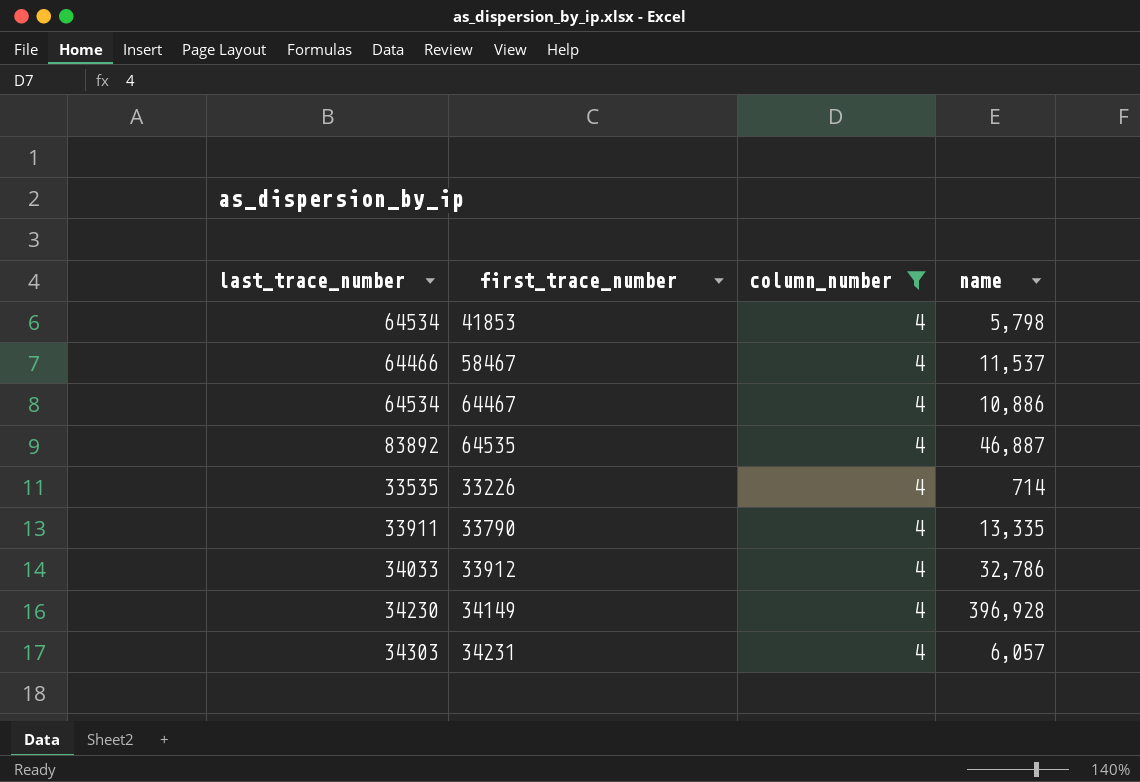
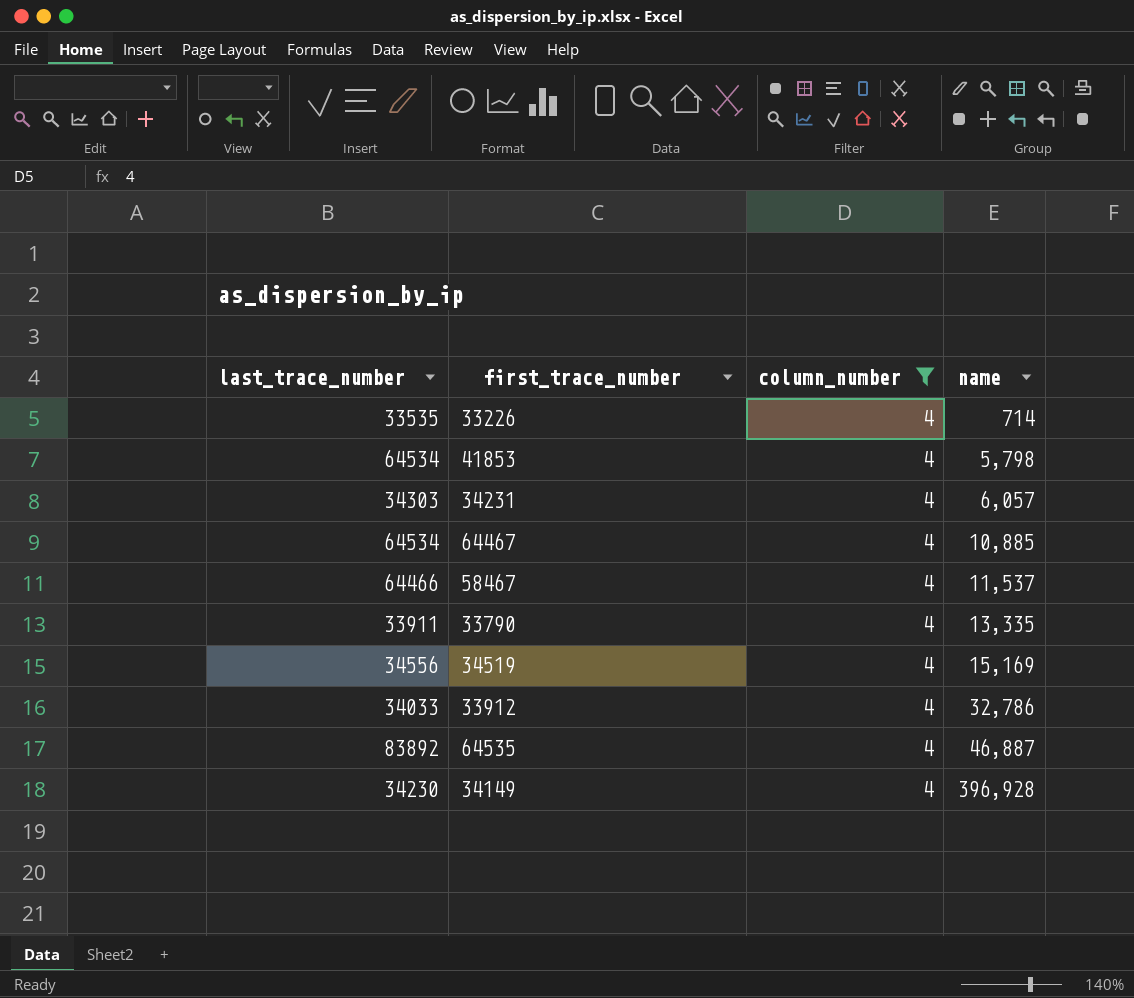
row order: none -> name ascending
64467 | name: 10,886 -> 10,885
row 34519: none -> 34556 | 4 | 15,169

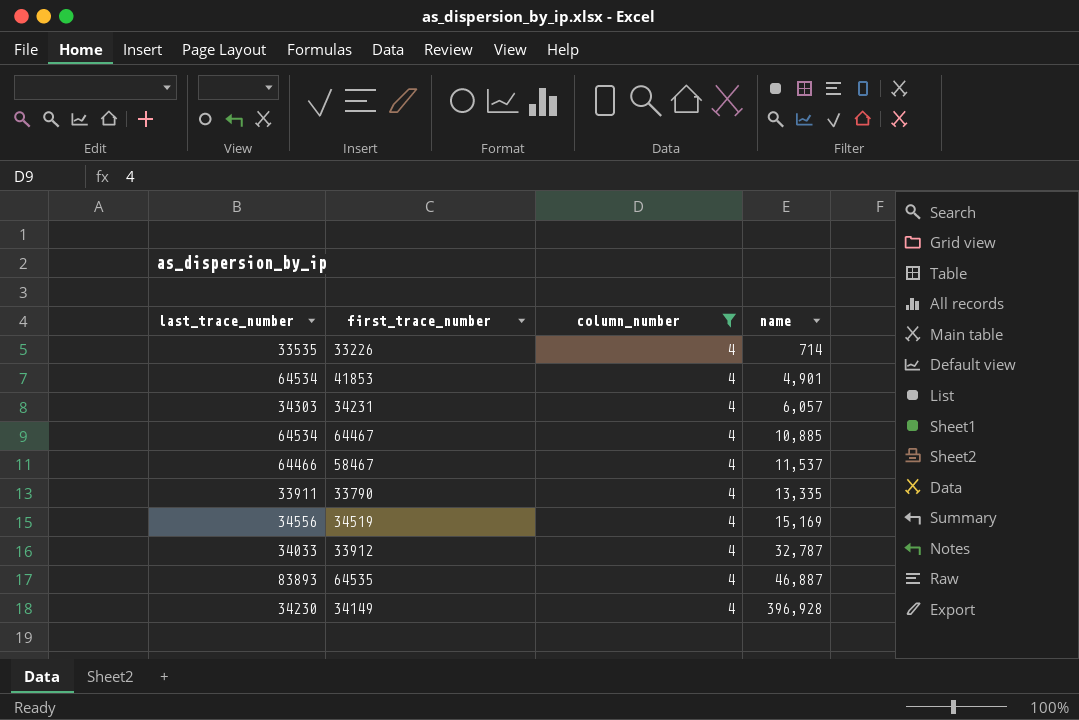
41853 | name: 5,798 -> 4,901
33912 | name: 32,786 -> 32,787
64535 | last_trace_number: 83892 -> 83893

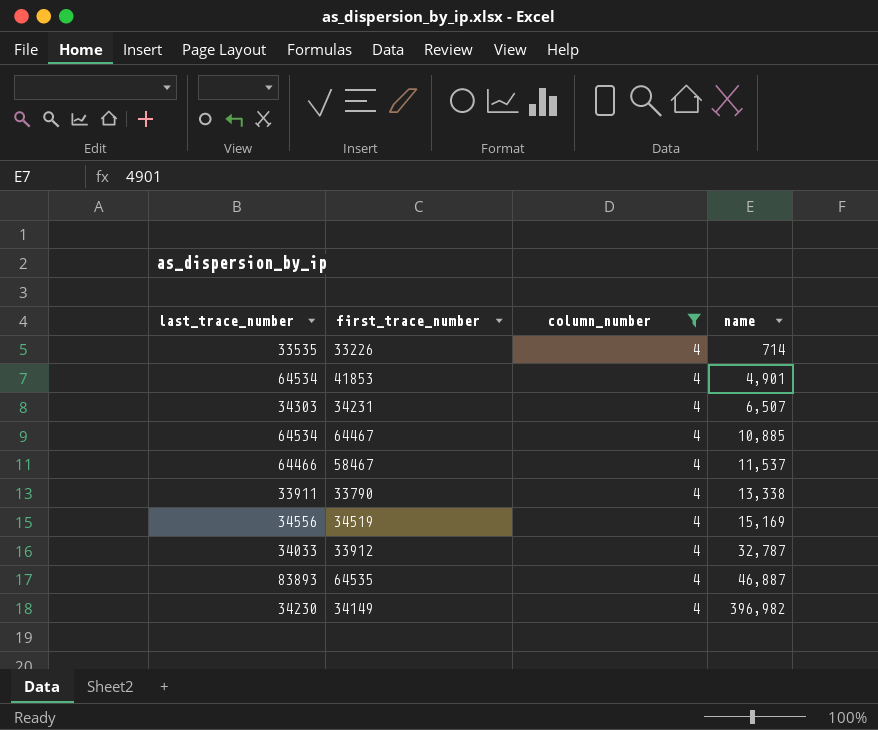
34231 | name: 6,057 -> 6,507
33790 | name: 13,335 -> 13,338
34149 | name: 396,928 -> 396,982

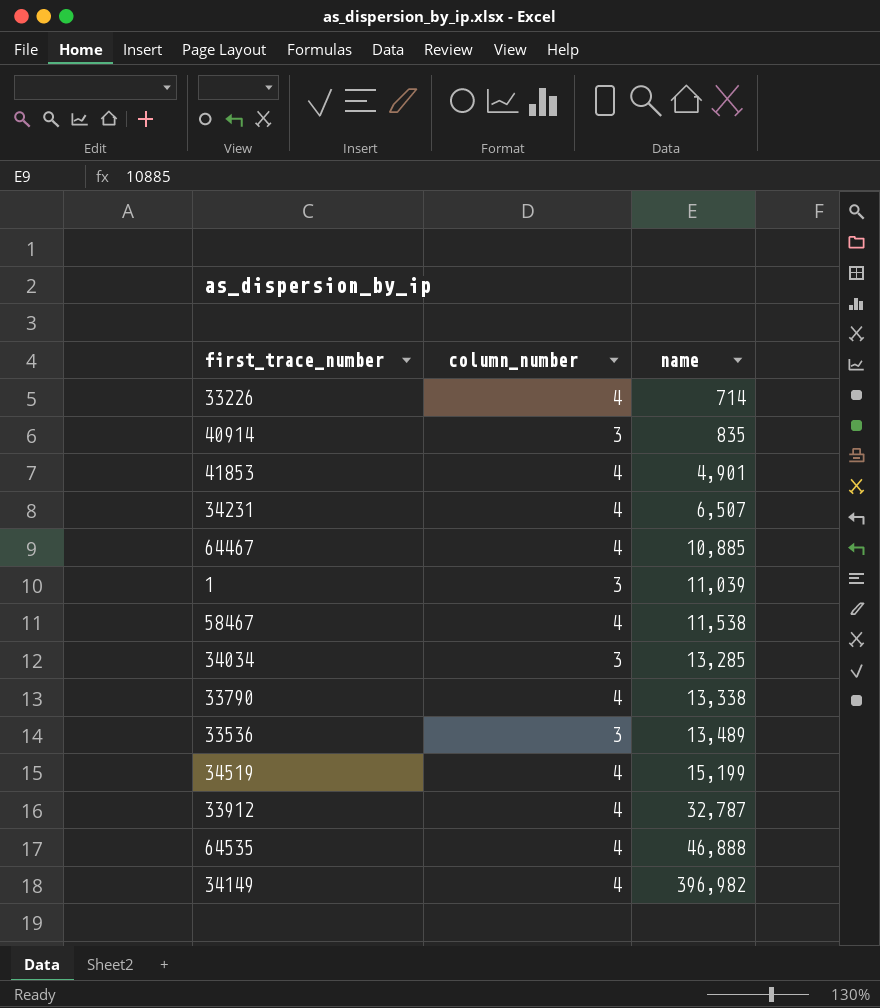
filter: column_number = 4 -> none
column last_trace_number | position: 1 -> none
58467 | name: 11,537 -> 11,538
34519 | name: 15,169 -> 15,199
64535 | name: 46,887 -> 46,888

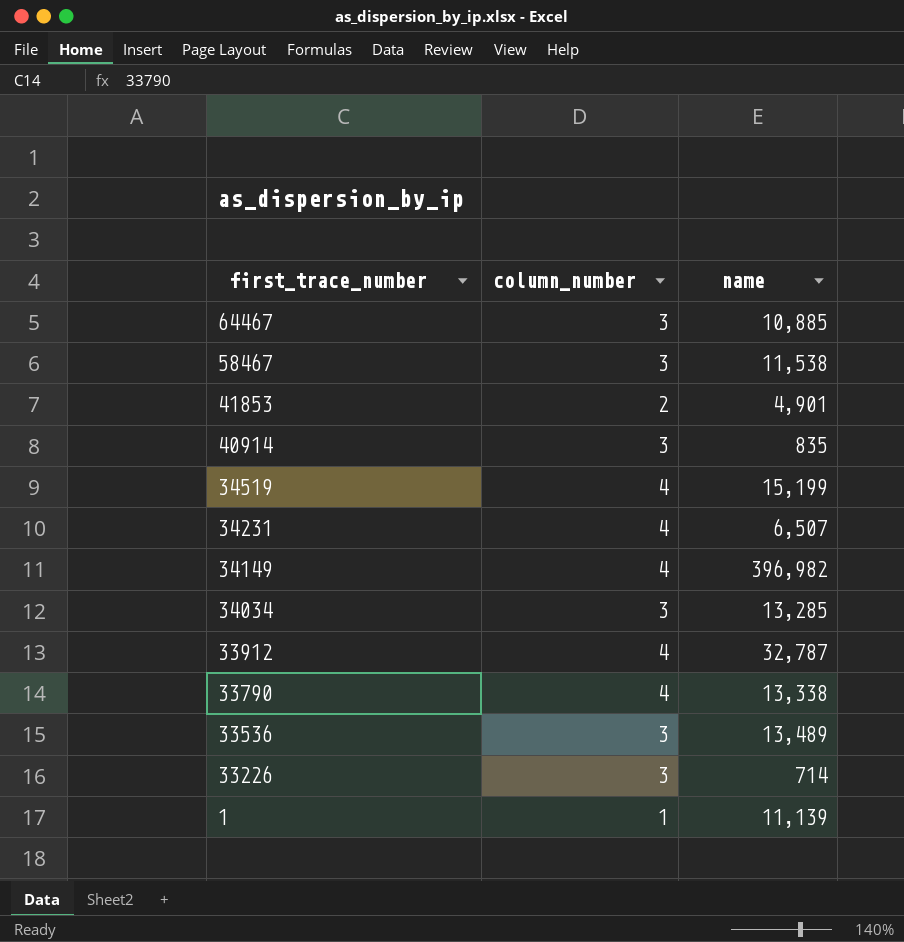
row order: name ascending -> first_trace_number descending
row 64535: 4 | 46,888 -> none
64467 | column_number: 4 -> 3
58467 | column_number: 4 -> 3
41853 | column_number: 4 -> 2
33226 | column_number: 4 -> 3
1 | column_number: 3 -> 1
1 | name: 11,039 -> 11,139

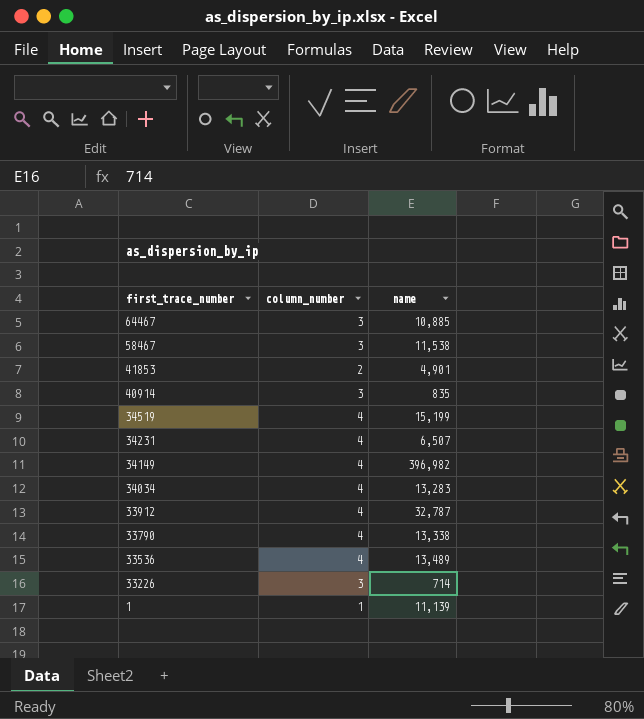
34034 | column_number: 3 -> 4
34034 | name: 13,285 -> 13,283
33536 | column_number: 3 -> 4

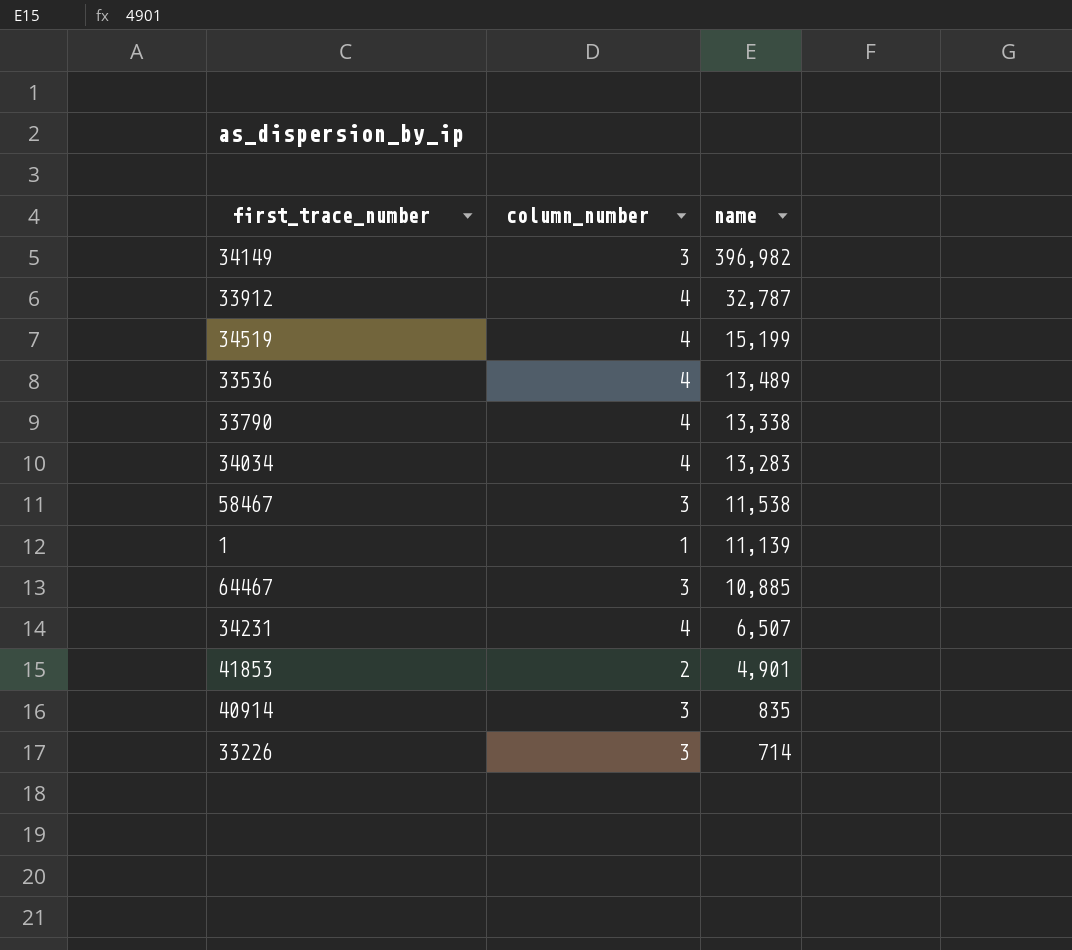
row order: first_trace_number descending -> name descending
34149 | column_number: 4 -> 3

